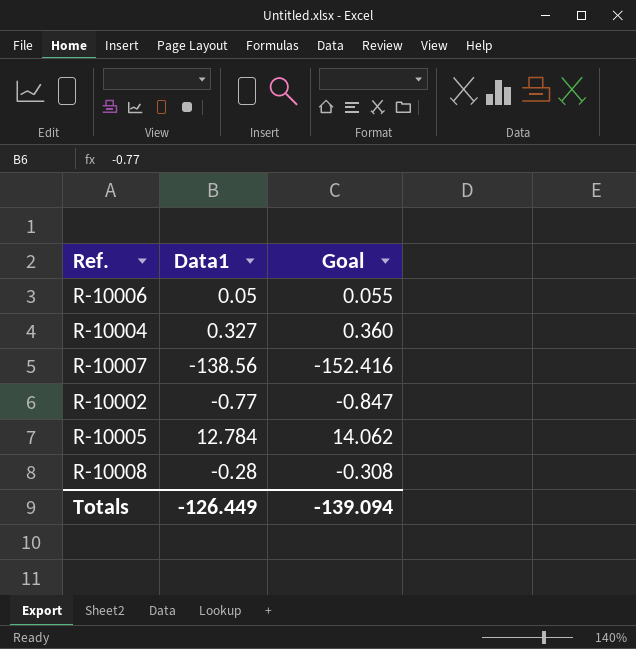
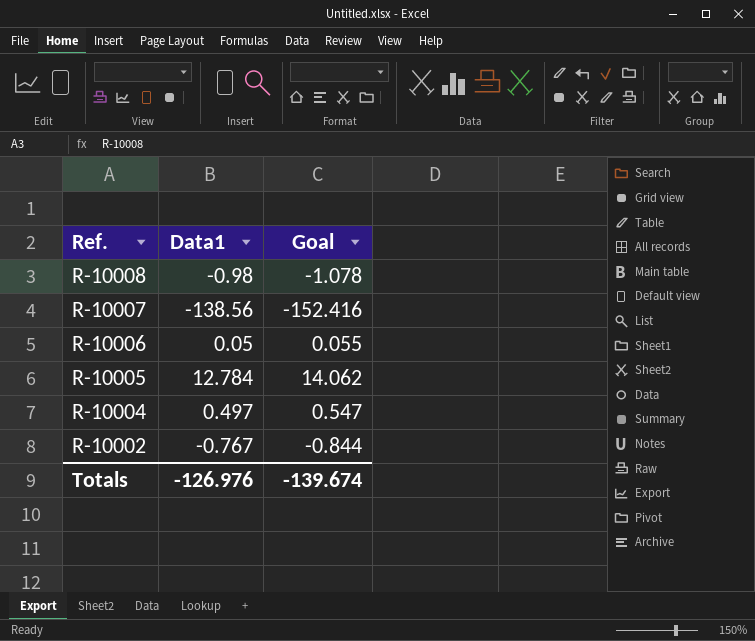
row order: none -> Ref. descending
R-10008 | Data1: -0.28 -> -0.98
R-10008 | Goal: -0.308 -> -1.078
R-10004 | Data1: 0.327 -> 0.497
R-10004 | Goal: 0.360 -> 0.547
R-10002 | Data1: -0.77 -> -0.767
R-10002 | Goal: -0.847 -> -0.844
Totals | Data1: -126.449 -> -126.976
Totals | Goal: -139.094 -> -139.674

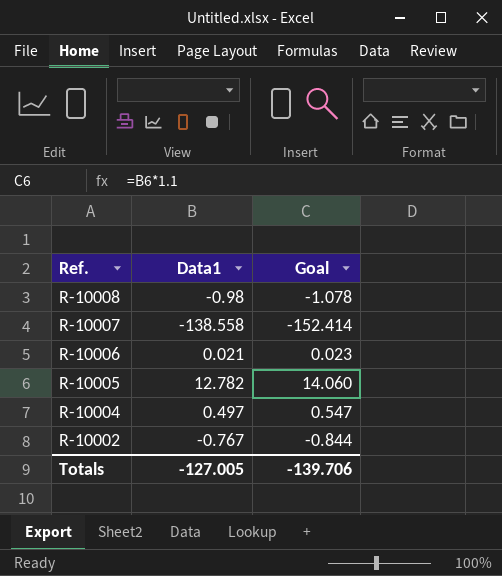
R-10007 | Data1: -138.56 -> -138.558
R-10007 | Goal: -152.416 -> -152.414
R-10006 | Data1: 0.05 -> 0.021
R-10006 | Goal: 0.055 -> 0.023
R-10005 | Data1: 12.784 -> 12.782
R-10005 | Goal: 14.062 -> 14.060
Totals | Data1: -126.976 -> -127.005
Totals | Goal: -139.674 -> -139.706

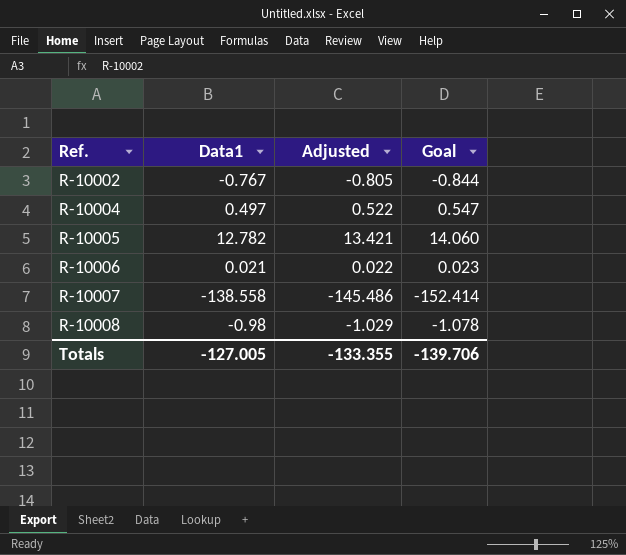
row order: Ref. descending -> Ref. ascending
column Adjusted | formula: none -> [Data1] * 1.05

